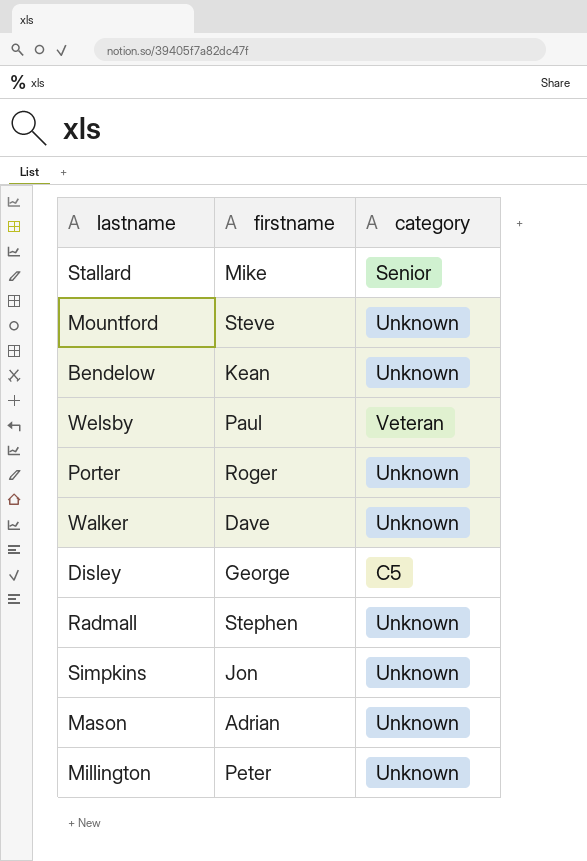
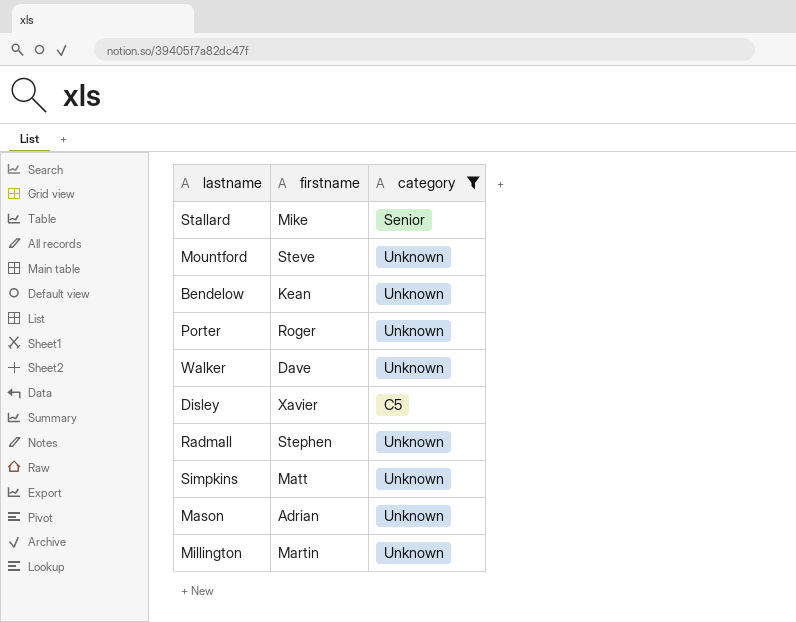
filter: none -> category != Veteran
Disley | firstname: George -> Xavier
Simpkins | firstname: Jon -> Matt
Millington | firstname: Peter -> Martin

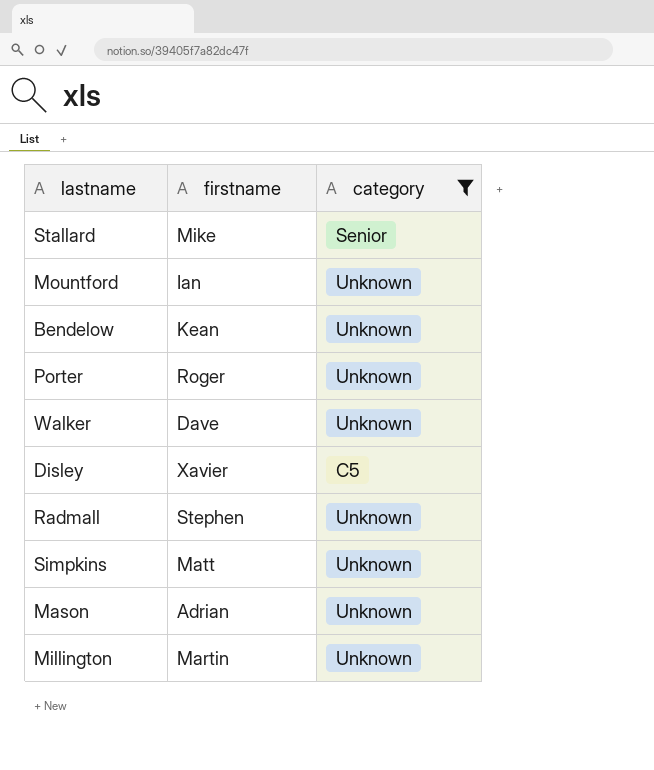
Mountford | firstname: Steve -> Ian

